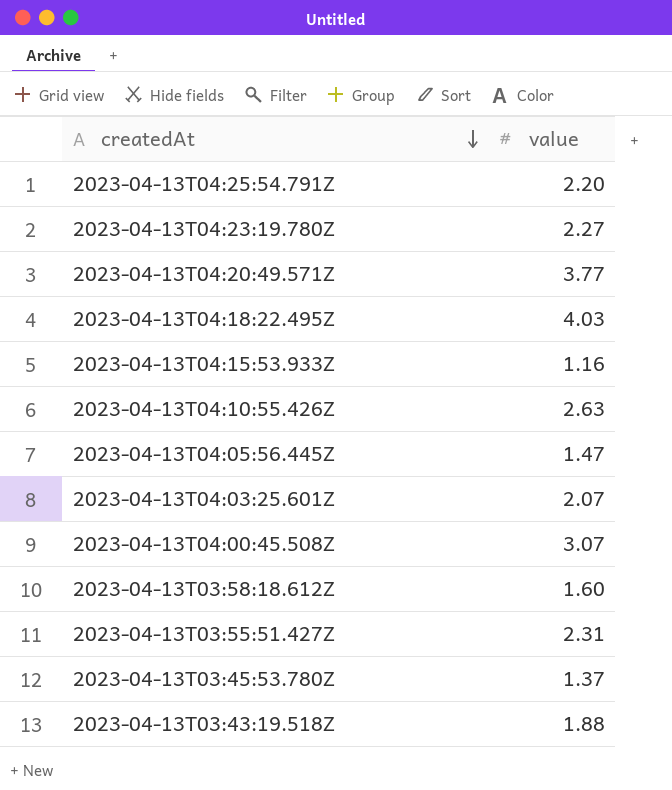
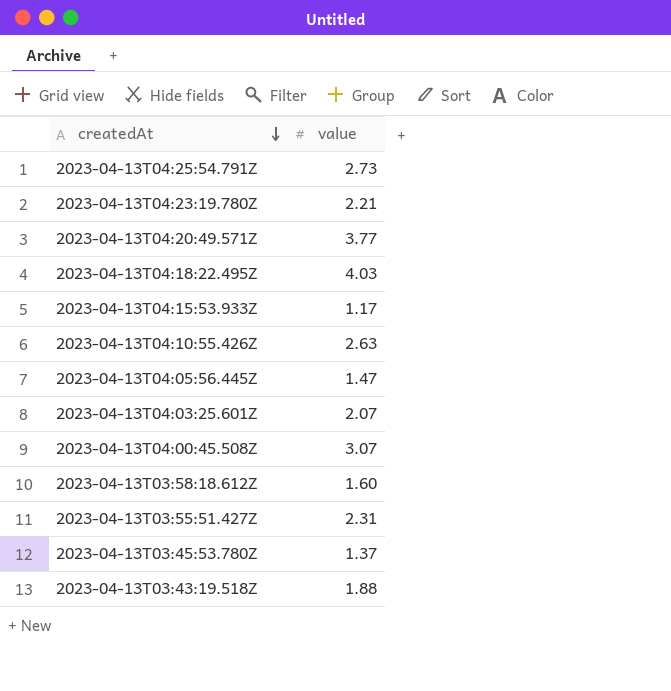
2023-04-13T04:25:54.791Z | value: 2.20 -> 2.73
2023-04-13T04:23:19.780Z | value: 2.27 -> 2.21
2023-04-13T04:15:53.933Z | value: 1.16 -> 1.17

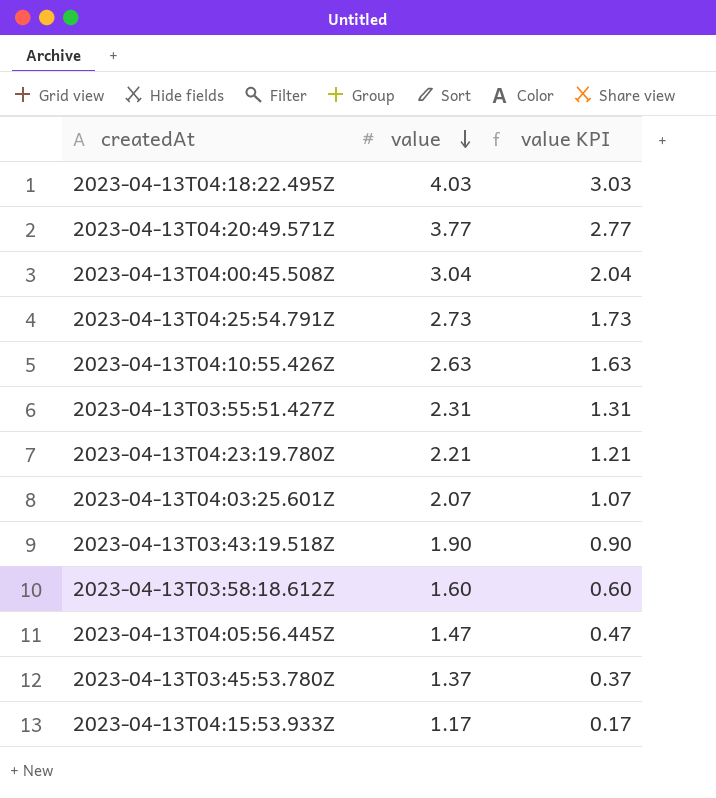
row order: createdAt descending -> value descending
column value KPI | formula: none -> [value] - 1
2023-04-13T04:00:45.508Z | value: 3.07 -> 3.04
2023-04-13T03:43:19.518Z | value: 1.88 -> 1.90

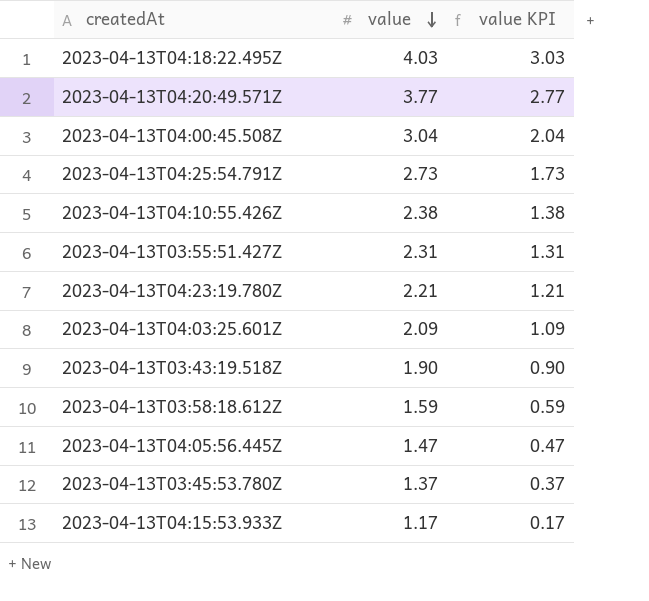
2023-04-13T04:10:55.426Z | value: 2.63 -> 2.38
2023-04-13T04:10:55.426Z | value KPI: 1.63 -> 1.38
2023-04-13T04:03:25.601Z | value: 2.07 -> 2.09
2023-04-13T04:03:25.601Z | value KPI: 1.07 -> 1.09
2023-04-13T03:58:18.612Z | value: 1.60 -> 1.59
2023-04-13T03:58:18.612Z | value KPI: 0.60 -> 0.59

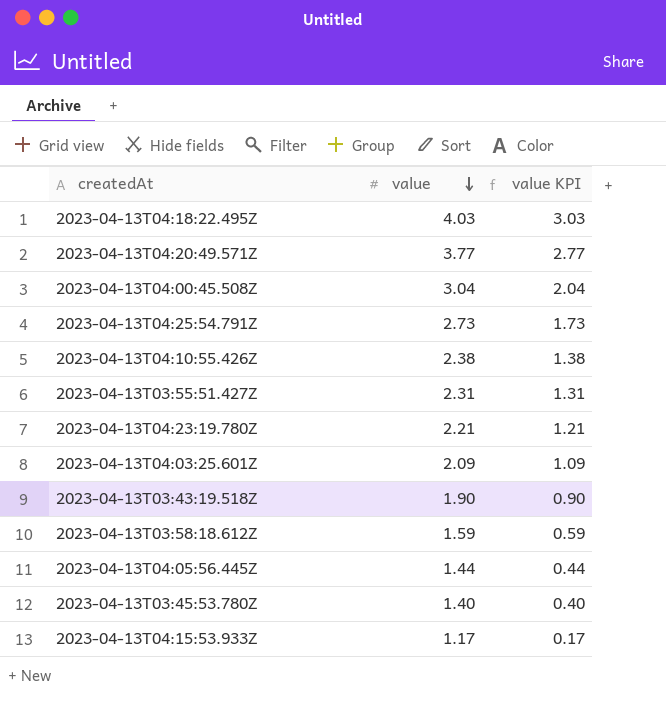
2023-04-13T04:05:56.445Z | value: 1.47 -> 1.44
2023-04-13T04:05:56.445Z | value KPI: 0.47 -> 0.44
2023-04-13T03:45:53.780Z | value: 1.37 -> 1.40
2023-04-13T03:45:53.780Z | value KPI: 0.37 -> 0.40

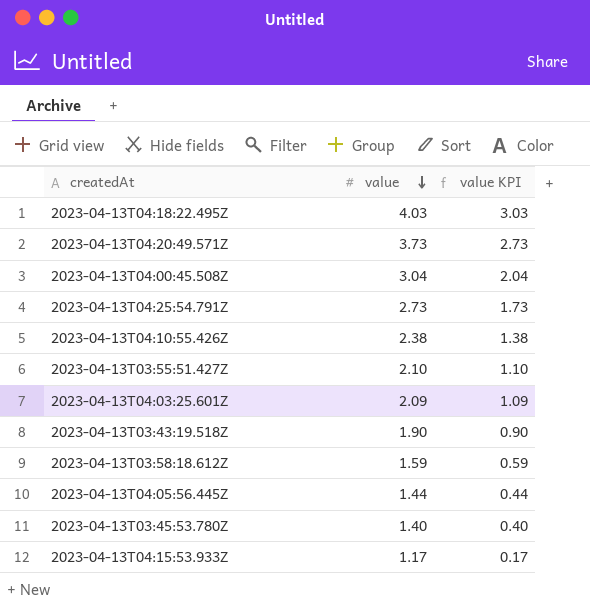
row 2023-04-13T04:23:19.780Z: 2.21 | 1.21 -> none
2023-04-13T04:20:49.571Z | value: 3.77 -> 3.73
2023-04-13T04:20:49.571Z | value KPI: 2.77 -> 2.73
2023-04-13T03:55:51.427Z | value: 2.31 -> 2.10
2023-04-13T03:55:51.427Z | value KPI: 1.31 -> 1.10

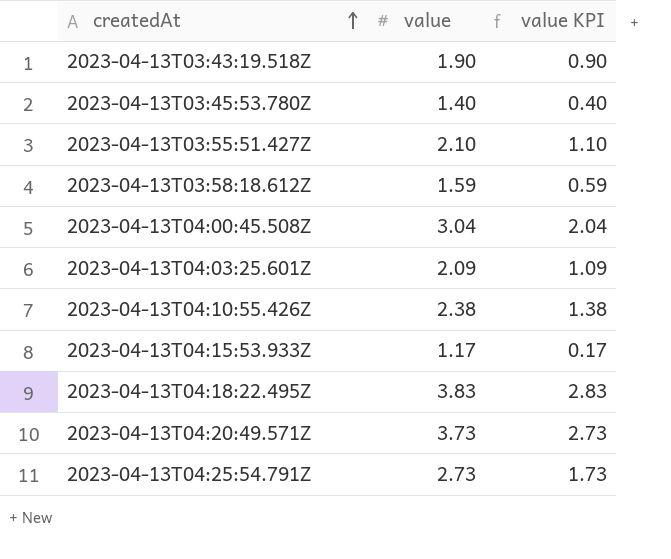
row order: value descending -> createdAt ascending
row 2023-04-13T04:05:56.445Z: 1.44 | 0.44 -> none
2023-04-13T04:18:22.495Z | value: 4.03 -> 3.83
2023-04-13T04:18:22.495Z | value KPI: 3.03 -> 2.83

